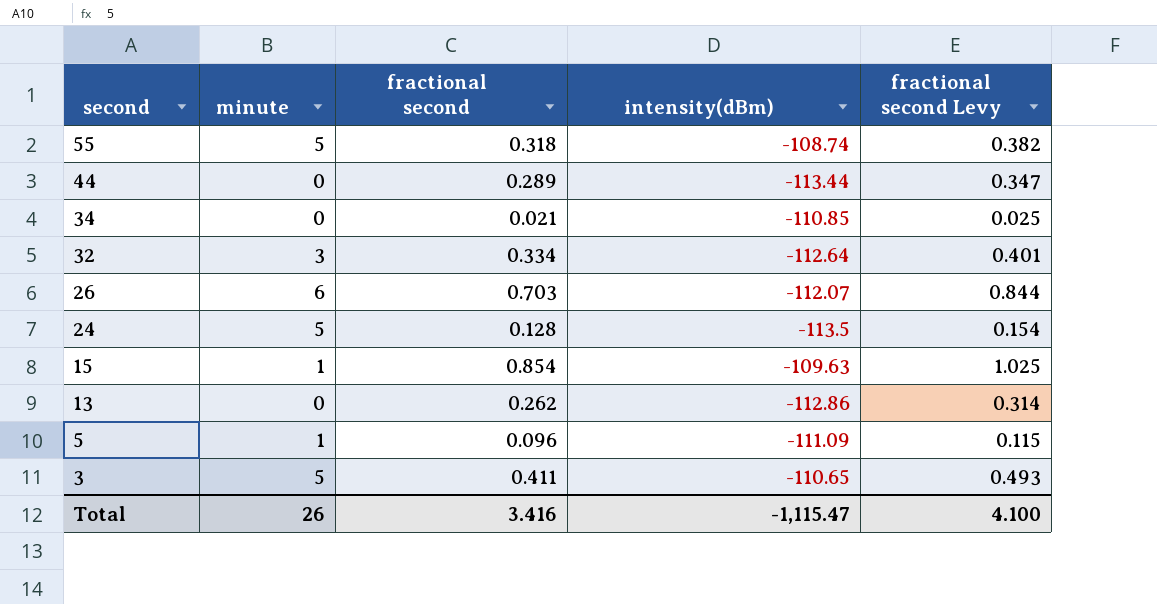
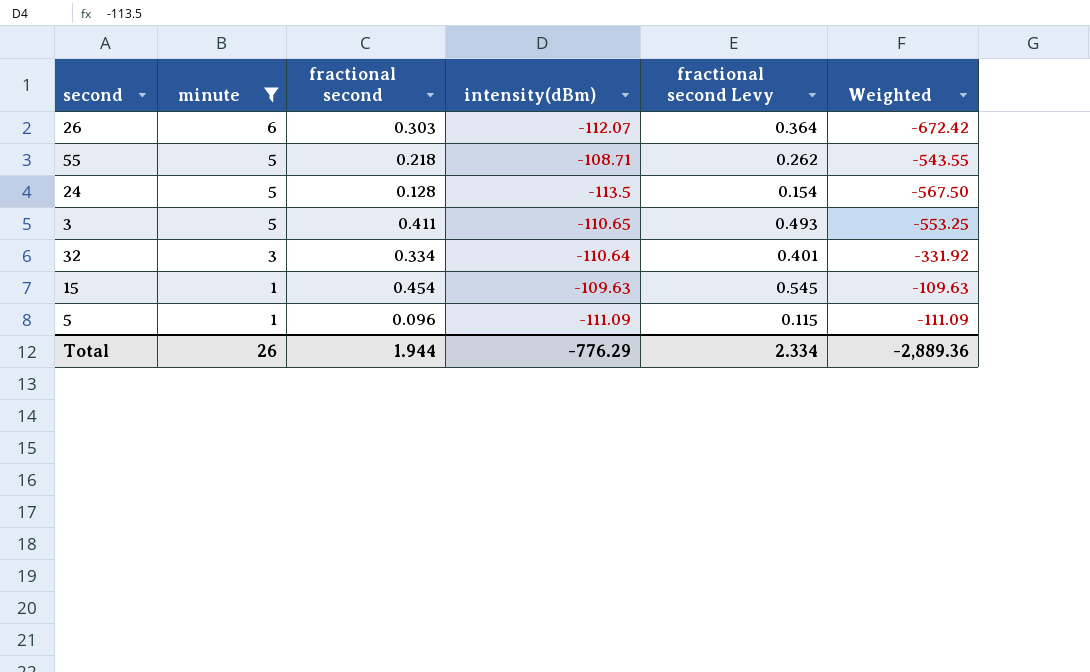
filter: none -> minute != 0
row order: second descending -> minute descending
column Weighted | formula: none -> [minute] * [intensity(dBm)]
26 | fractional second: 0.703 -> 0.303
26 | fractional second Levy: 0.844 -> 0.364
55 | fractional second: 0.318 -> 0.218
55 | intensity(dBm): -108.74 -> -108.71
55 | fractional second Levy: 0.382 -> 0.262
32 | intensity(dBm): -112.64 -> -110.64
15 | fractional second: 0.854 -> 0.454
15 | fractional second Levy: 1.025 -> 0.545
Total | fractional second: 3.416 -> 1.944
Total | intensity(dBm): -1,115.47 -> -776.29
Total | fractional second Levy: 4.100 -> 2.334

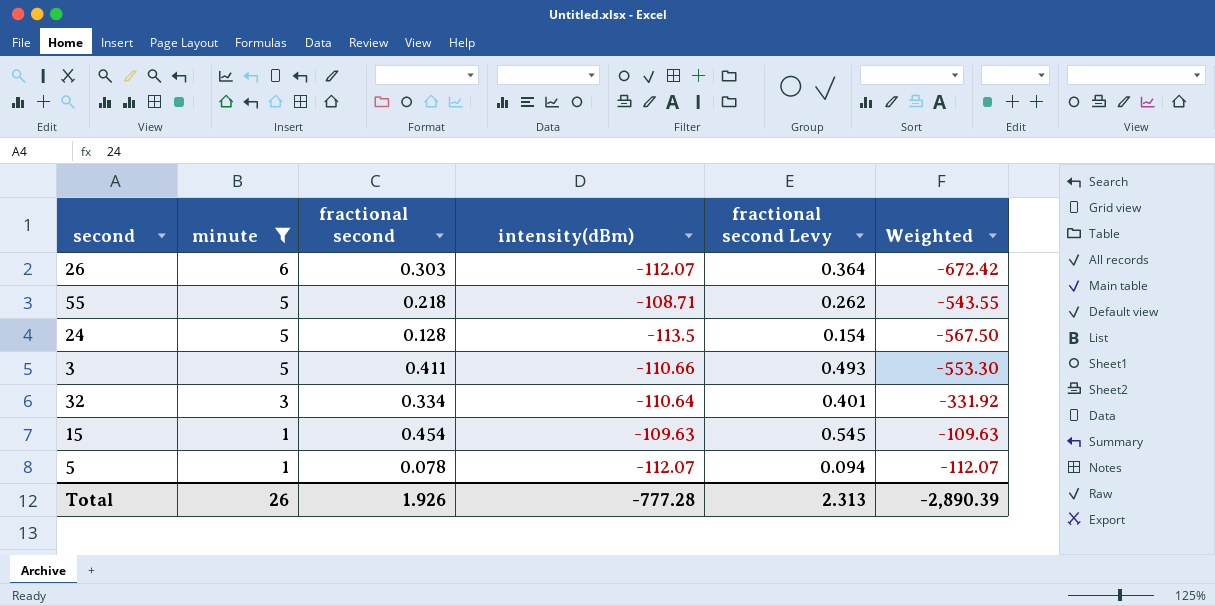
3 | intensity(dBm): -110.65 -> -110.66
3 | Weighted: -553.25 -> -553.30
5 | fractional second: 0.096 -> 0.078
5 | intensity(dBm): -111.09 -> -112.07
5 | fractional second Levy: 0.115 -> 0.094
5 | Weighted: -111.09 -> -112.07
Total | fractional second: 1.944 -> 1.926
Total | intensity(dBm): -776.29 -> -777.28
Total | fractional second Levy: 2.334 -> 2.313
Total | Weighted: -2,889.36 -> -2,890.39

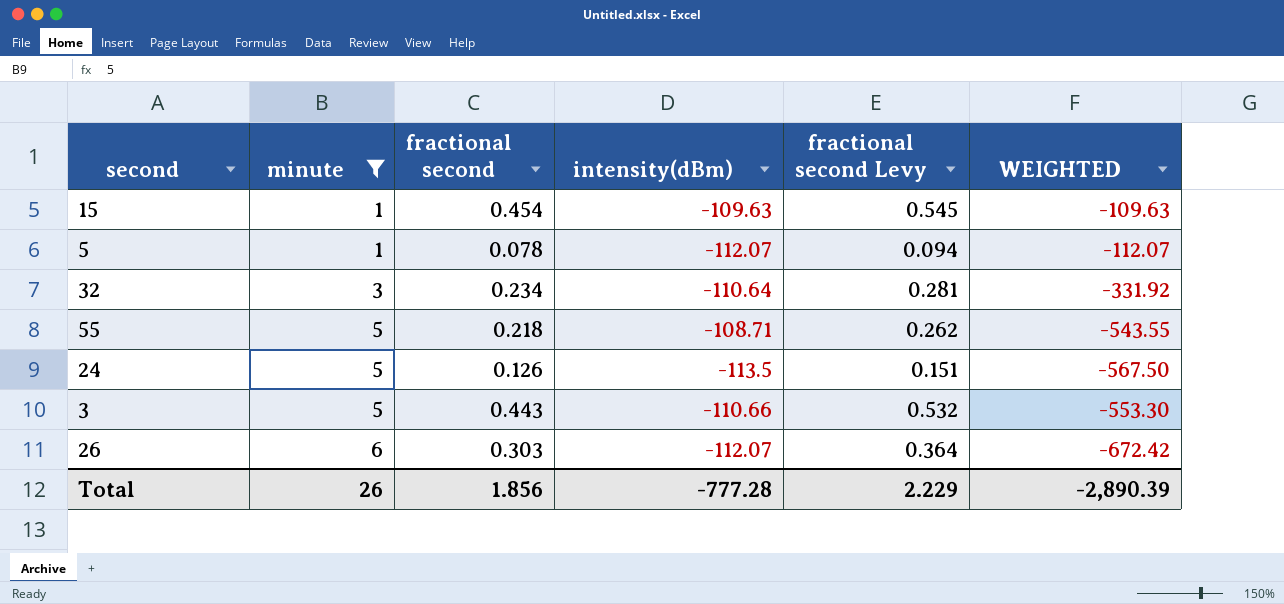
row order: minute descending -> minute ascending
column name: Weighted -> WEIGHTED
32 | fractional second: 0.334 -> 0.234
32 | fractional second Levy: 0.401 -> 0.281
24 | fractional second: 0.128 -> 0.126
24 | fractional second Levy: 0.154 -> 0.151
3 | fractional second: 0.411 -> 0.443
3 | fractional second Levy: 0.493 -> 0.532
Total | fractional second: 1.926 -> 1.856
Total | fractional second Levy: 2.313 -> 2.229

